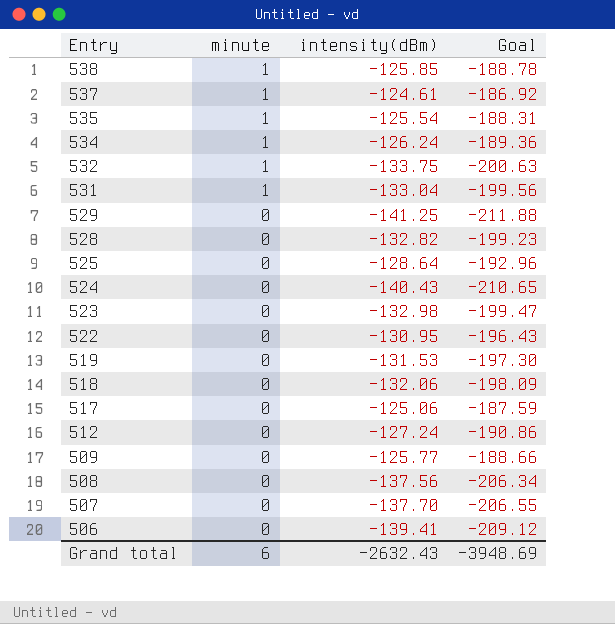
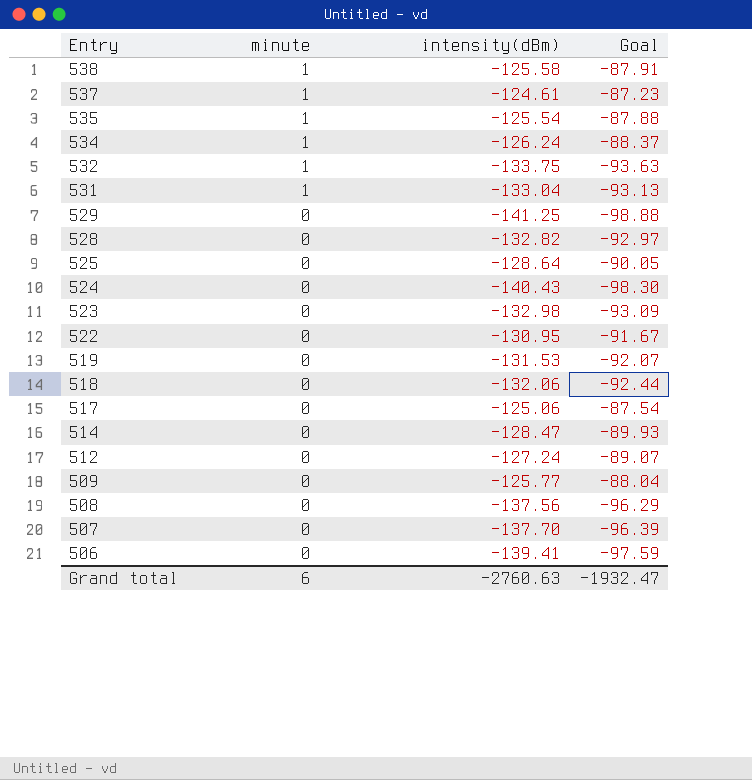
column Goal | formula: [intensity(dBm)] * 1.5 -> [intensity(dBm)] * 0.7
538 | intensity(dBm): -125.85 -> -125.58
row 514: none -> 0 | -128.47 | -89.93
Grand total | intensity(dBm): -2632.43 -> -2760.63
Grand total | Goal: -3948.69 -> -1932.47

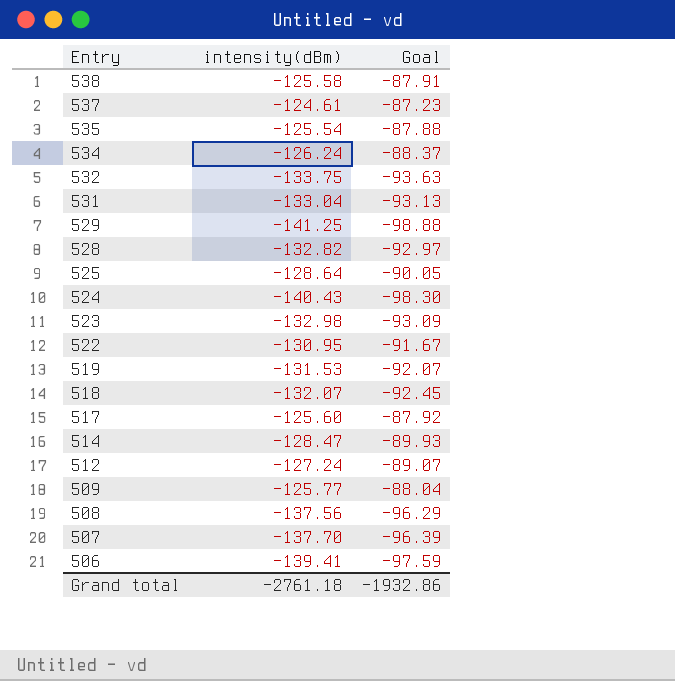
column minute | position: 2 -> none
518 | intensity(dBm): -132.06 -> -132.07
518 | Goal: -92.44 -> -92.45
517 | intensity(dBm): -125.06 -> -125.60
517 | Goal: -87.54 -> -87.92
Grand total | intensity(dBm): -2760.63 -> -2761.18
Grand total | Goal: -1932.47 -> -1932.86

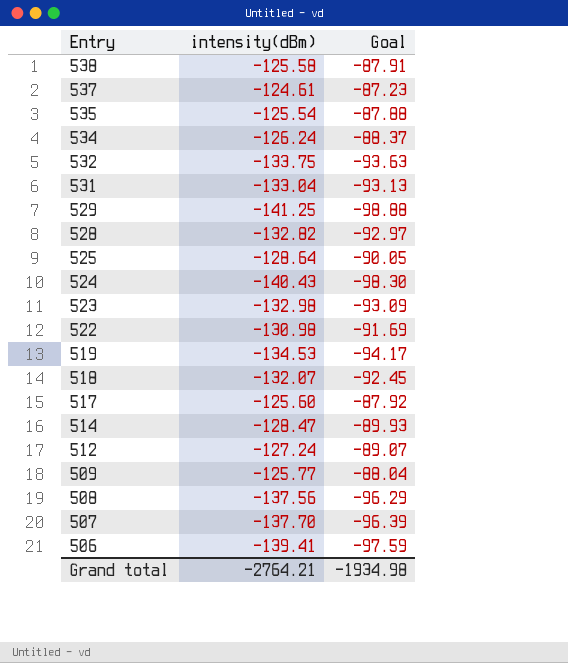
522 | intensity(dBm): -130.95 -> -130.98
522 | Goal: -91.67 -> -91.69
519 | intensity(dBm): -131.53 -> -134.53
519 | Goal: -92.07 -> -94.17
Grand total | intensity(dBm): -2761.18 -> -2764.21
Grand total | Goal: -1932.86 -> -1934.98

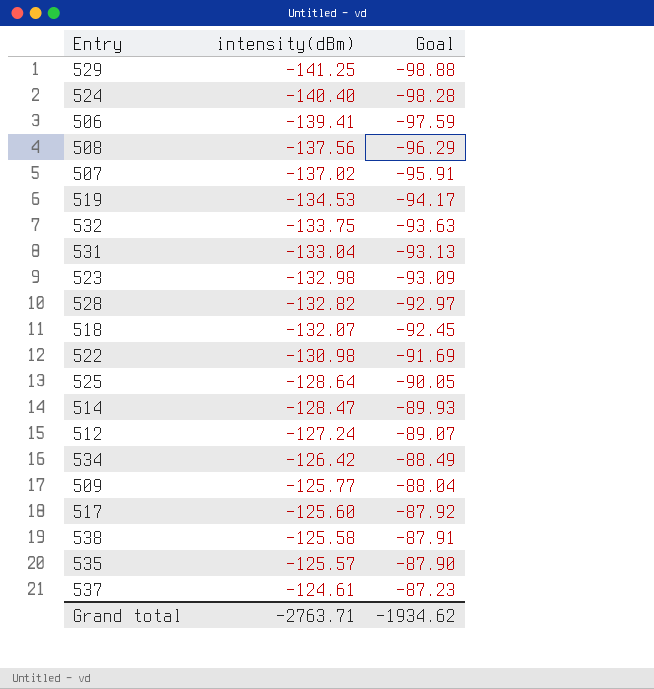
row order: Entry descending -> intensity(dBm) ascending
524 | intensity(dBm): -140.43 -> -140.40
524 | Goal: -98.30 -> -98.28
507 | intensity(dBm): -137.70 -> -137.02
507 | Goal: -96.39 -> -95.91
534 | intensity(dBm): -126.24 -> -126.42
534 | Goal: -88.37 -> -88.49
535 | intensity(dBm): -125.54 -> -125.57
535 | Goal: -87.88 -> -87.90
Grand total | intensity(dBm): -2764.21 -> -2763.71
Grand total | Goal: -1934.98 -> -1934.62

